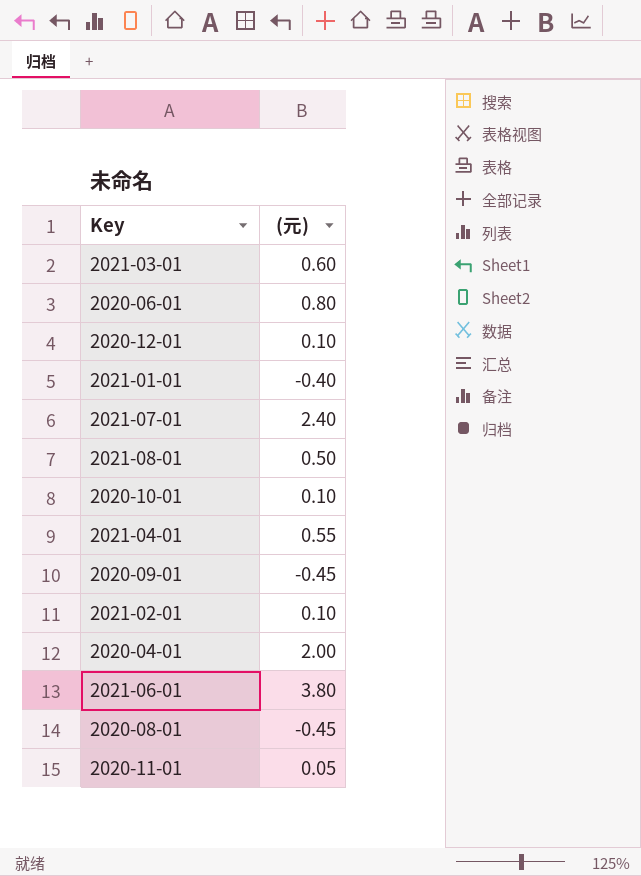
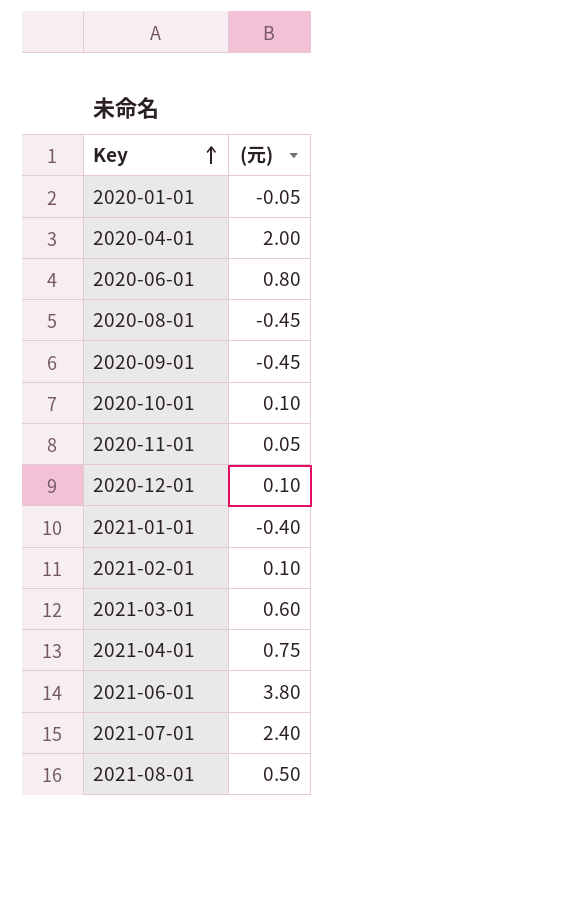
row order: none -> Key ascending
row 2020-01-01: none -> -0.05
2021-04-01 | (元): 0.55 -> 0.75

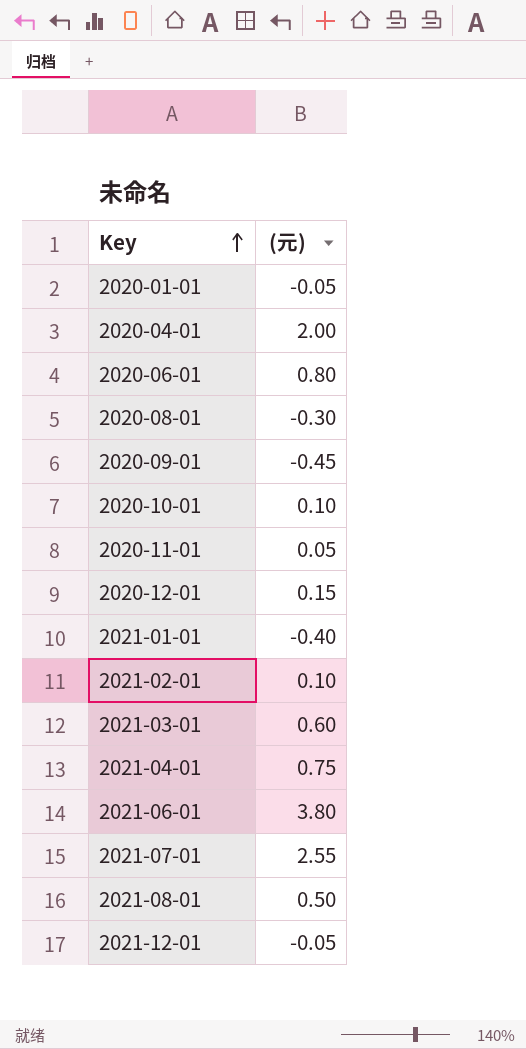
2020-08-01 | (元): -0.45 -> -0.30
2020-12-01 | (元): 0.10 -> 0.15
2021-07-01 | (元): 2.40 -> 2.55
row 2021-12-01: none -> -0.05

